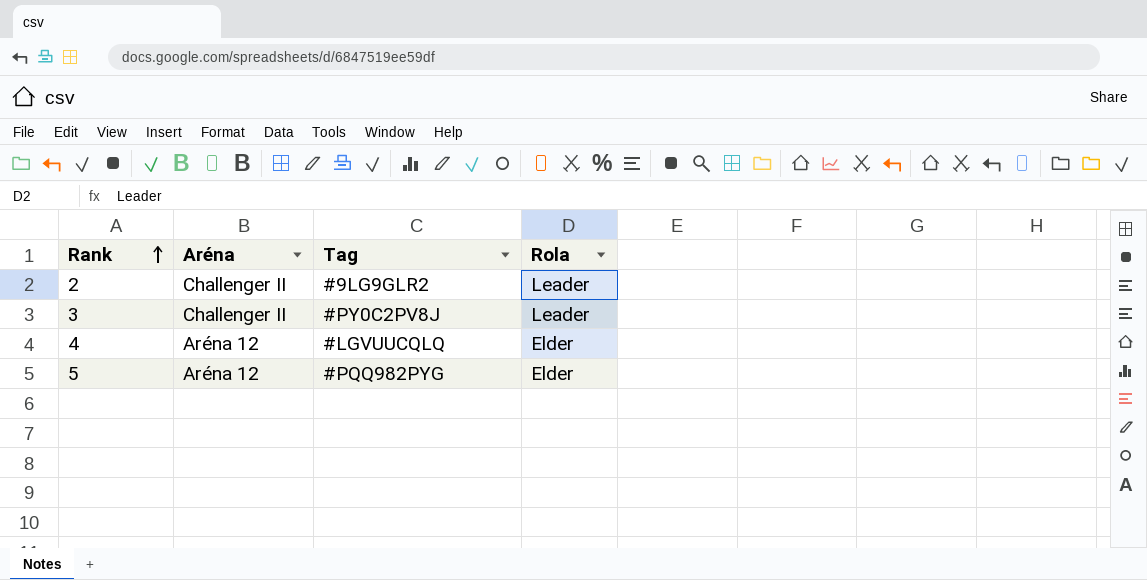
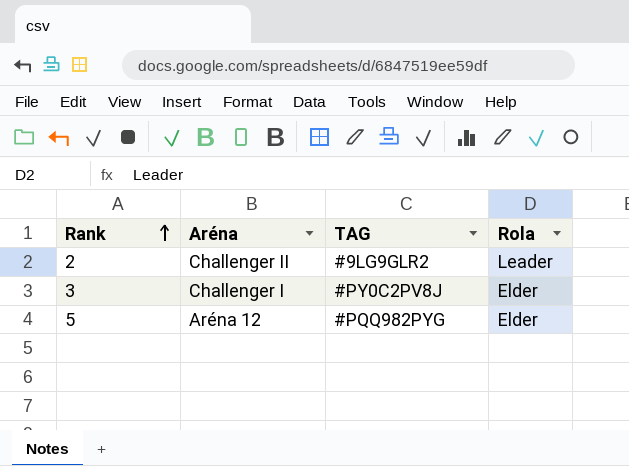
column name: Tag -> TAG
row 4: Aréna 12 | #LGVUUCQLQ | Elder -> none
3 | Aréna: Challenger II -> Challenger I
3 | Rola: Leader -> Elder

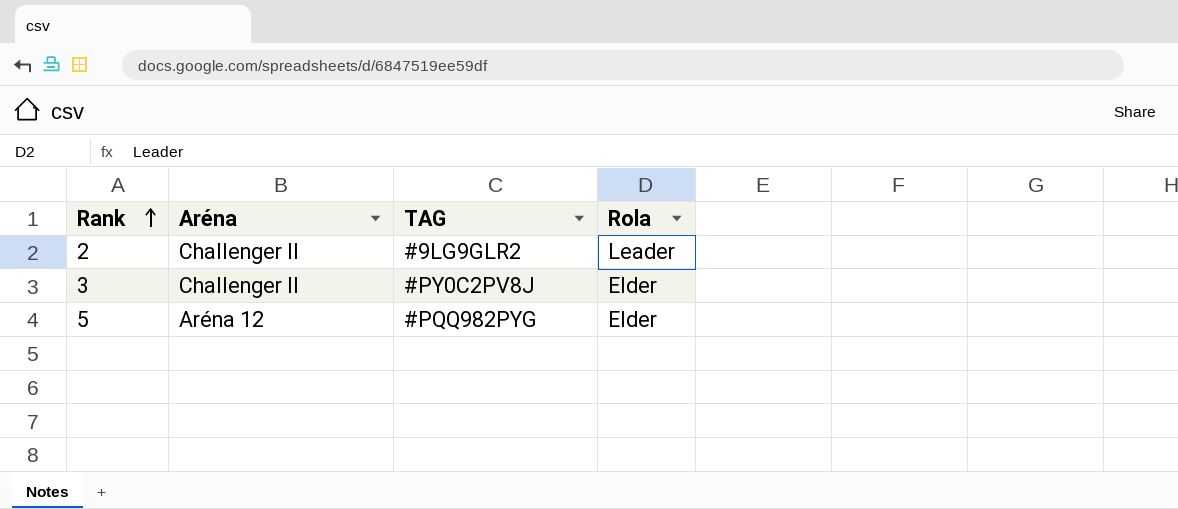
3 | Aréna: Challenger I -> Challenger II

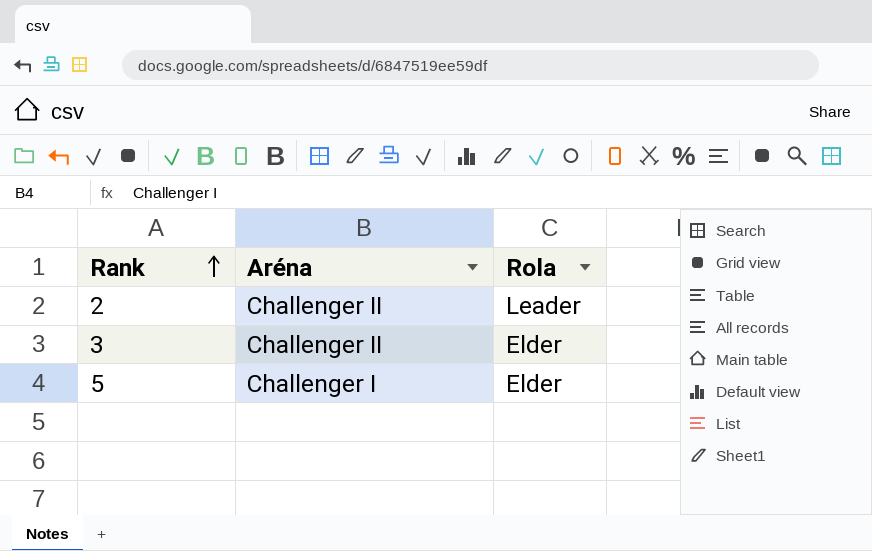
column TAG | position: 3 -> none
5 | Aréna: Aréna 12 -> Challenger I

